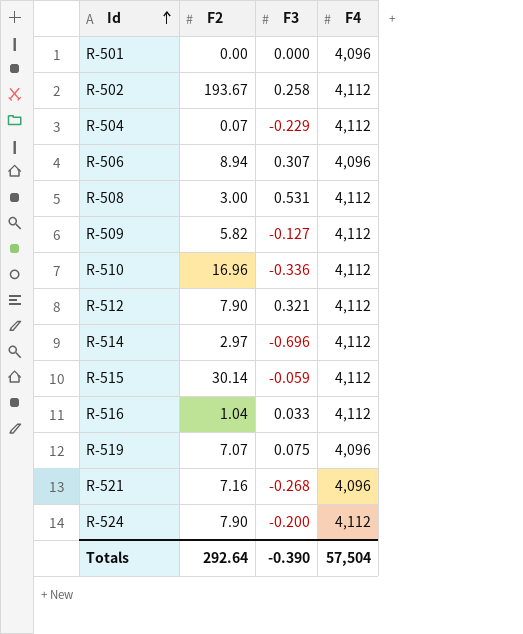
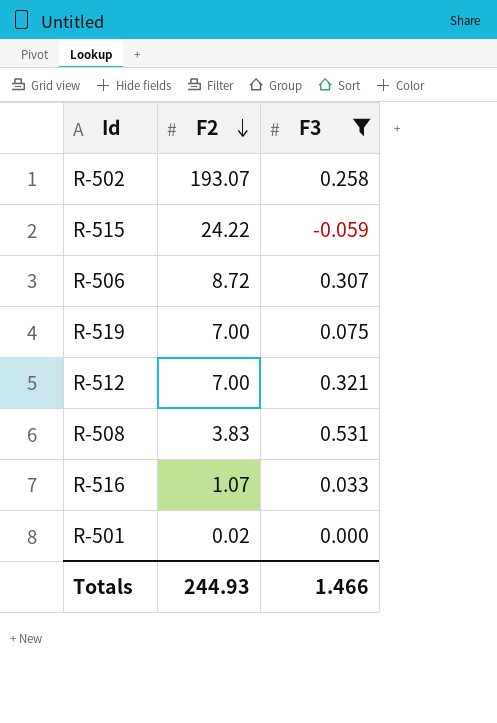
filter: none -> F3 >= -0.059
row order: Id ascending -> F2 descending
column F4 | position: 4 -> none
R-502 | F2: 193.67 -> 193.07
R-515 | F2: 30.14 -> 24.22
R-506 | F2: 8.94 -> 8.72
R-519 | F2: 7.07 -> 7.00
R-512 | F2: 7.90 -> 7.00
R-508 | F2: 3.00 -> 3.83
R-516 | F2: 1.04 -> 1.07
R-501 | F2: 0.00 -> 0.02
Totals | F2: 292.64 -> 244.93
Totals | F3: -0.390 -> 1.466

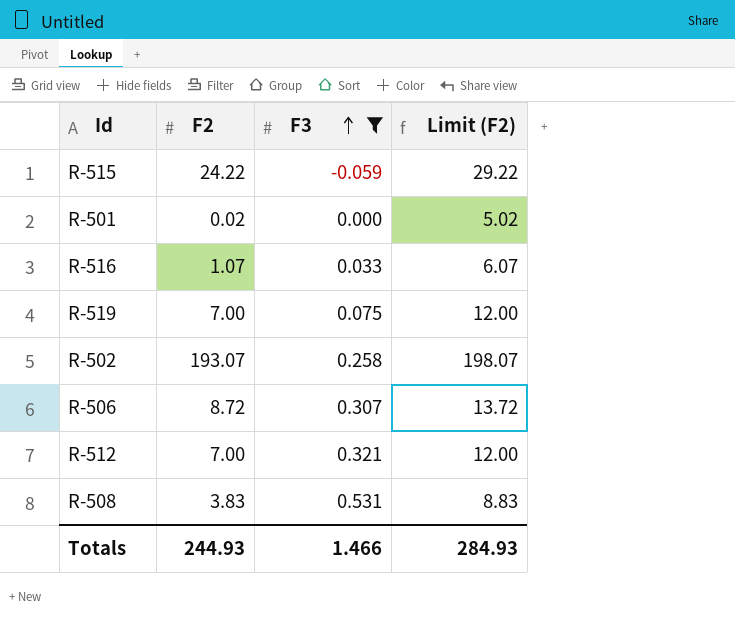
row order: F2 descending -> F3 ascending
column Limit (F2) | formula: none -> [F2] + 5

